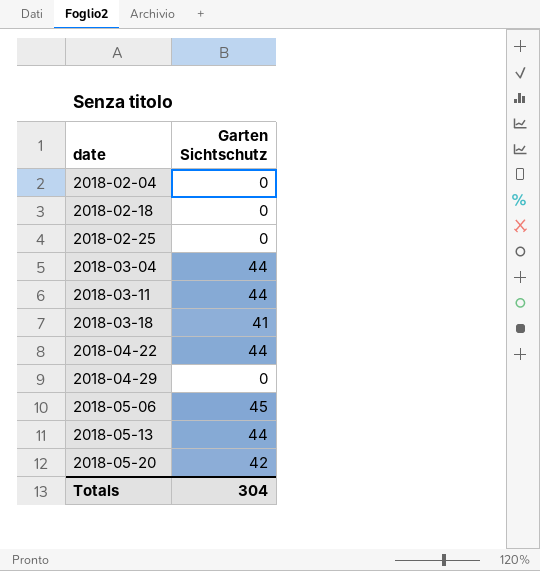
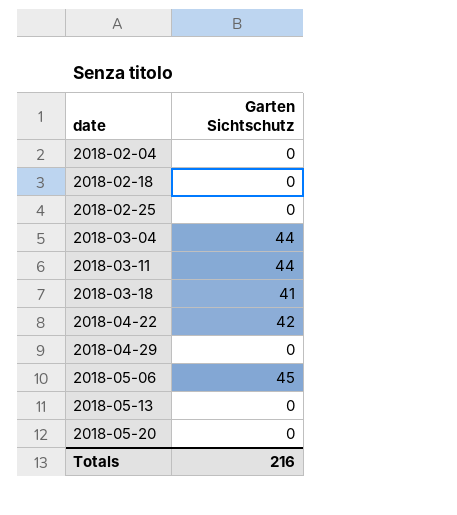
2018-04-22 | Garten Sichtschutz: 44 -> 42
2018-05-13 | Garten Sichtschutz: 44 -> 0
2018-05-20 | Garten Sichtschutz: 42 -> 0
Totals | Garten Sichtschutz: 304 -> 216

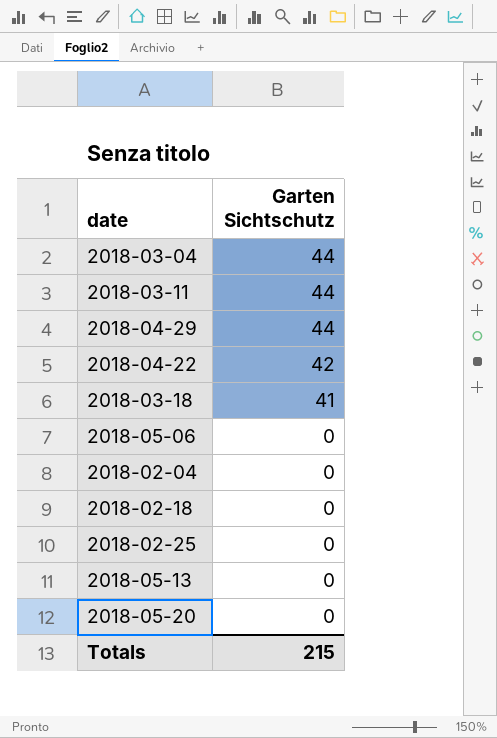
row order: date ascending -> Garten Sichtschutz descending
2018-04-29 | Garten Sichtschutz: 0 -> 44
2018-05-06 | Garten Sichtschutz: 45 -> 0
Totals | Garten Sichtschutz: 216 -> 215

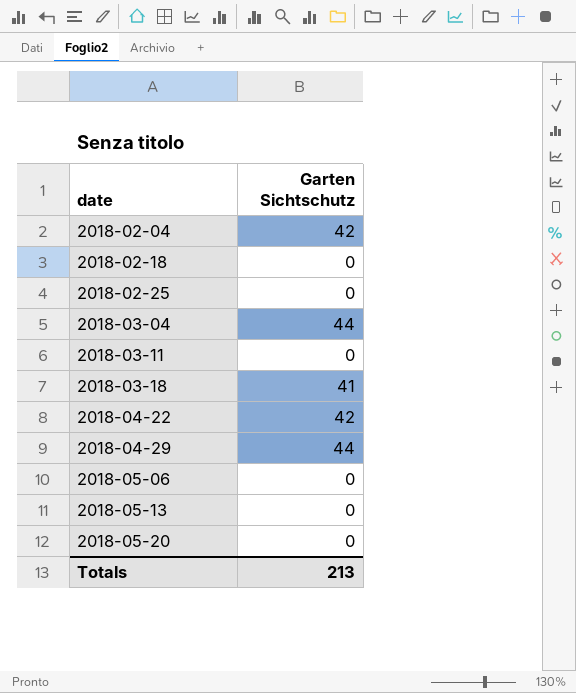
row order: Garten Sichtschutz descending -> date ascending
2018-02-04 | Garten Sichtschutz: 0 -> 42
2018-03-11 | Garten Sichtschutz: 44 -> 0
Totals | Garten Sichtschutz: 215 -> 213

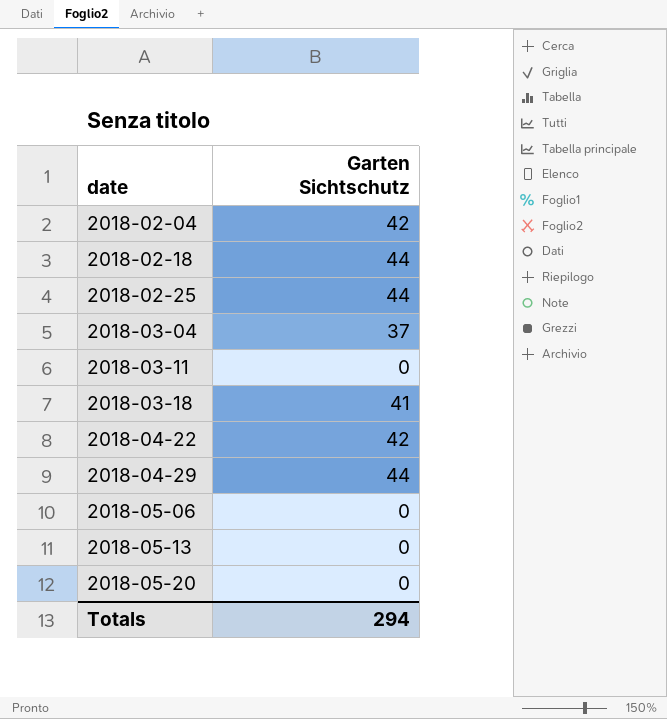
2018-02-18 | Garten Sichtschutz: 0 -> 44
2018-02-25 | Garten Sichtschutz: 0 -> 44
2018-03-04 | Garten Sichtschutz: 44 -> 37
Totals | Garten Sichtschutz: 213 -> 294

